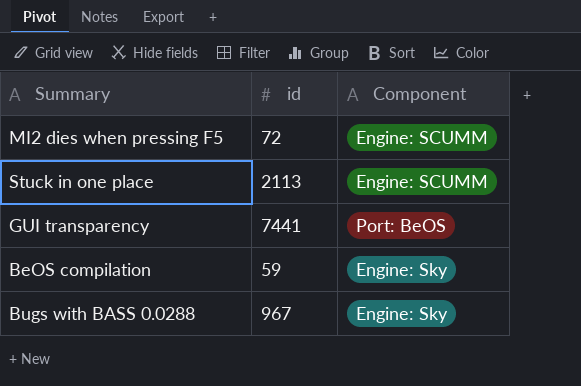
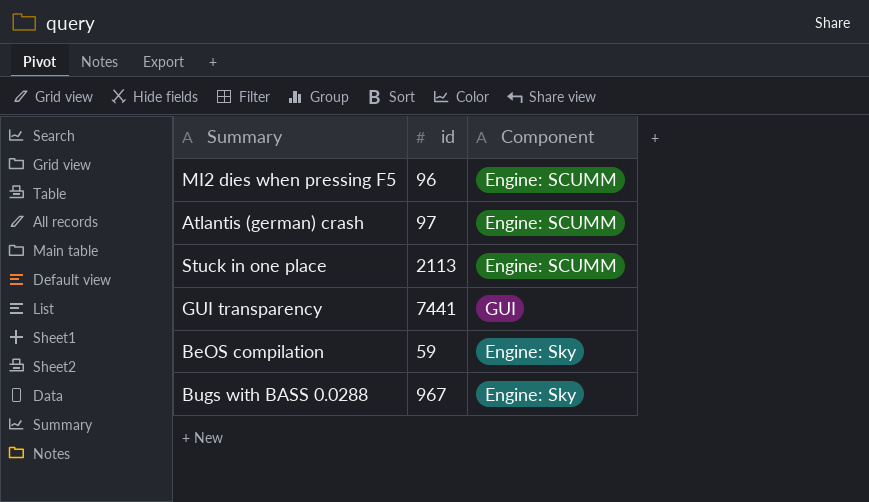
MI2 dies when pressing F5 | id: 72 -> 96
row Atlantis (german) crash: none -> 97 | Engine: SCUMM
GUI transparency | Component: Port: BeOS -> GUI

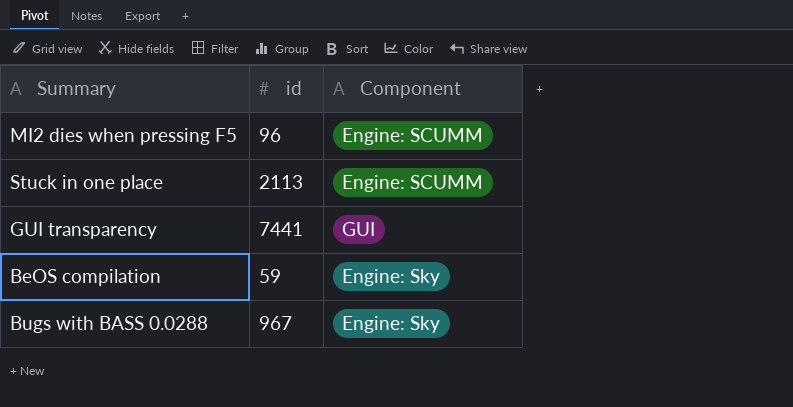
row Atlantis (german) crash: 97 | Engine: SCUMM -> none

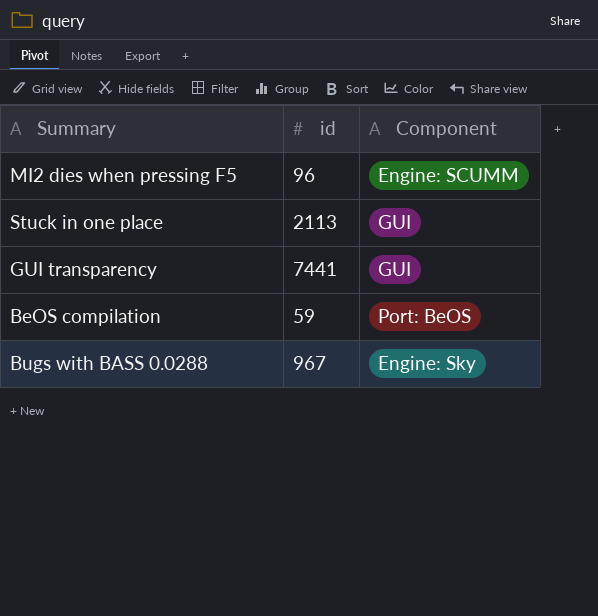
Stuck in one place | Component: Engine: SCUMM -> GUI
BeOS compilation | Component: Engine: Sky -> Port: BeOS

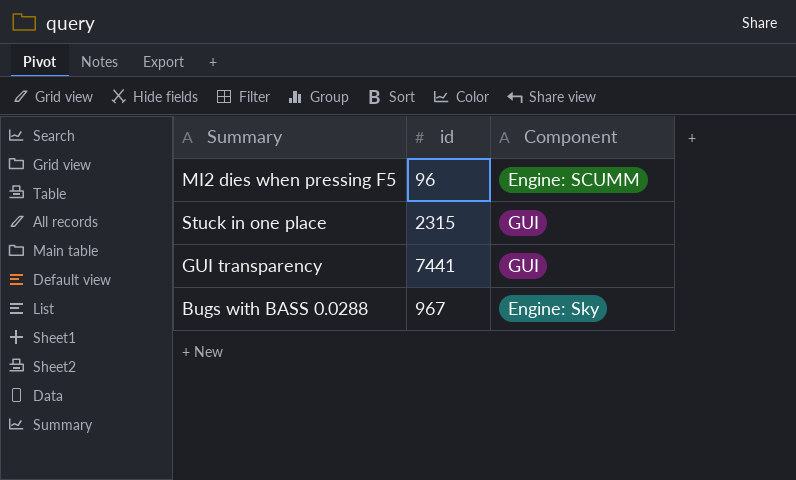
row BeOS compilation: 59 | Port: BeOS -> none
Stuck in one place | id: 2113 -> 2315

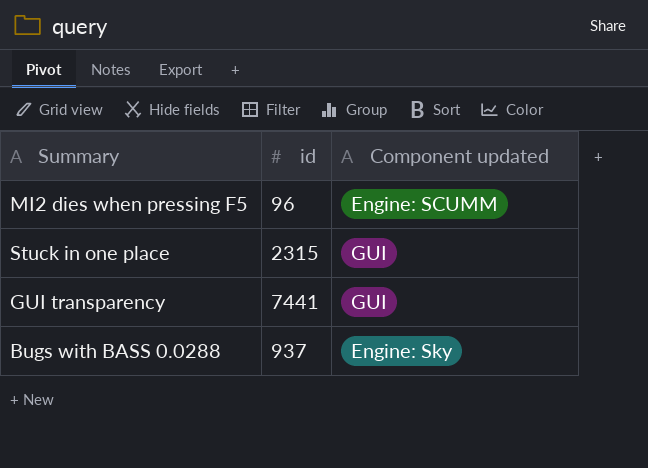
column name: Component -> Component updated
Bugs with BASS 0.0288 | id: 967 -> 937

